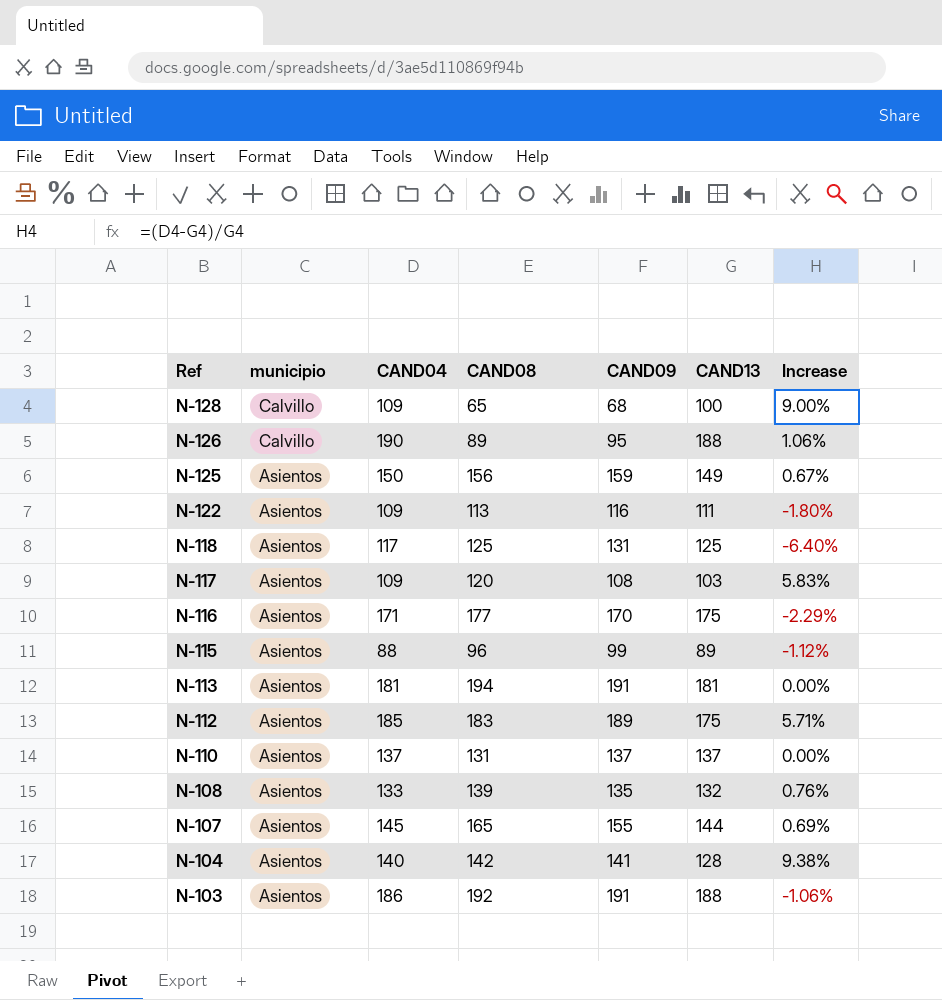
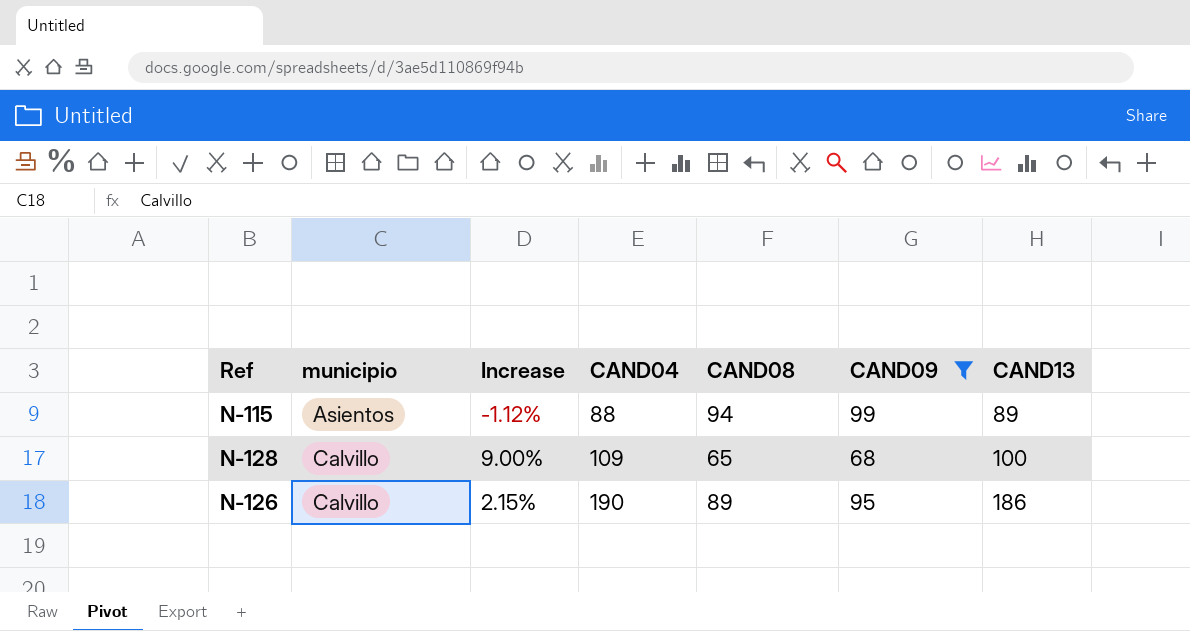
filter: none -> CAND09 <= 99
row order: Ref descending -> municipio ascending
column Increase | position: 7 -> 3
N-115 | CAND08: 96 -> 94
N-126 | Increase: 1.06% -> 2.15%
N-126 | CAND13: 188 -> 186

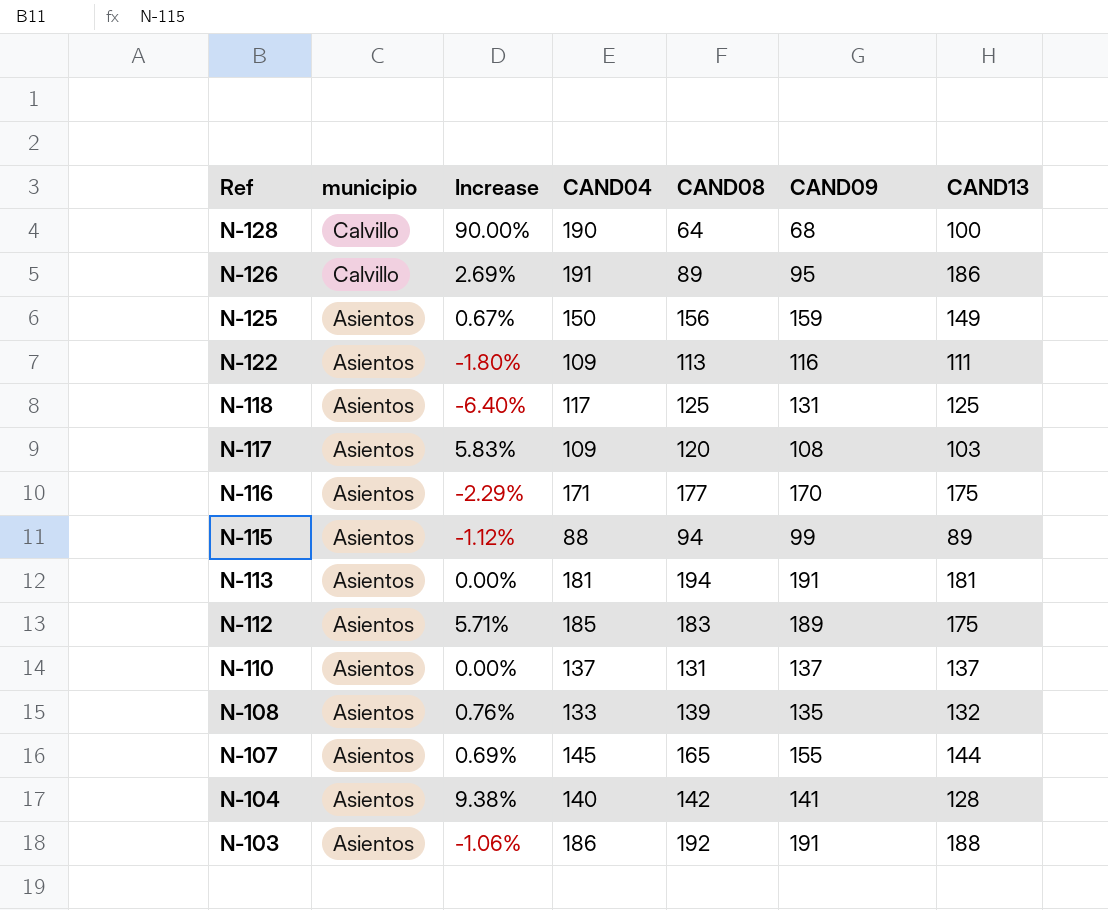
filter: CAND09 <= 99 -> none
row order: municipio ascending -> Ref descending
N-128 | Increase: 9.00% -> 90.00%
N-128 | CAND04: 109 -> 190
N-128 | CAND08: 65 -> 64
N-126 | Increase: 2.15% -> 2.69%
N-126 | CAND04: 190 -> 191

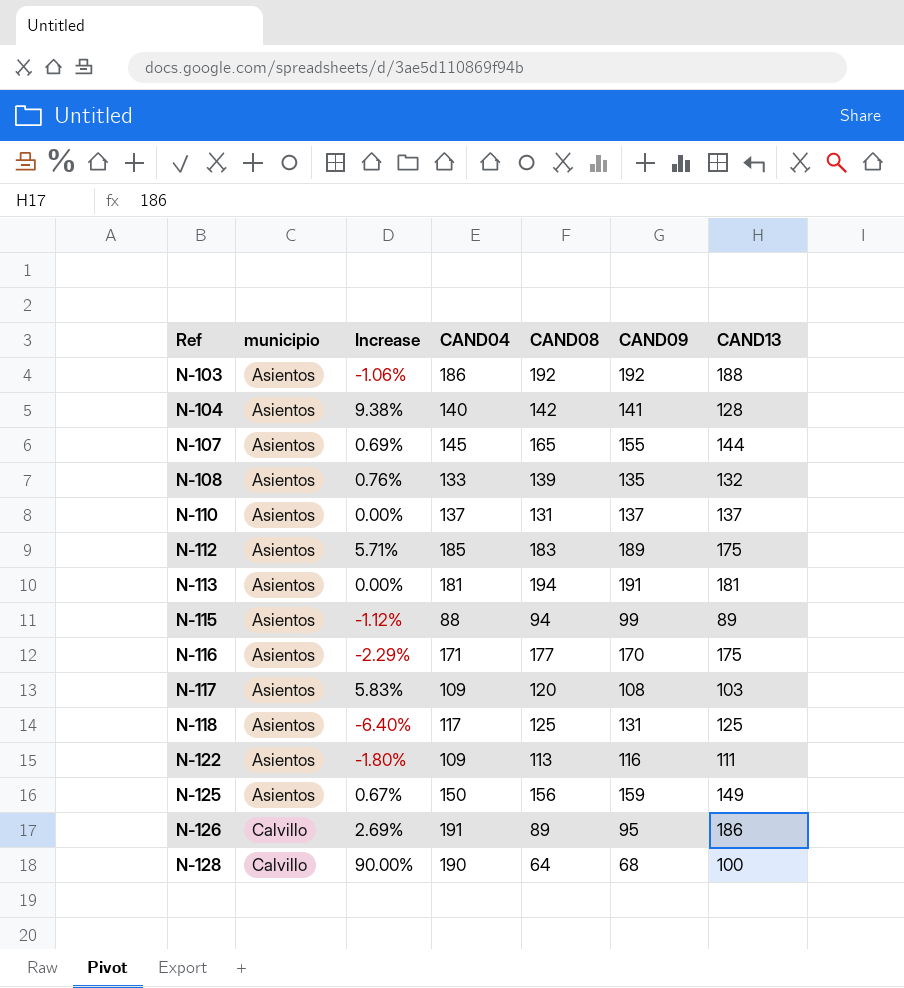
row order: Ref descending -> Ref ascending
N-103 | CAND09: 191 -> 192

